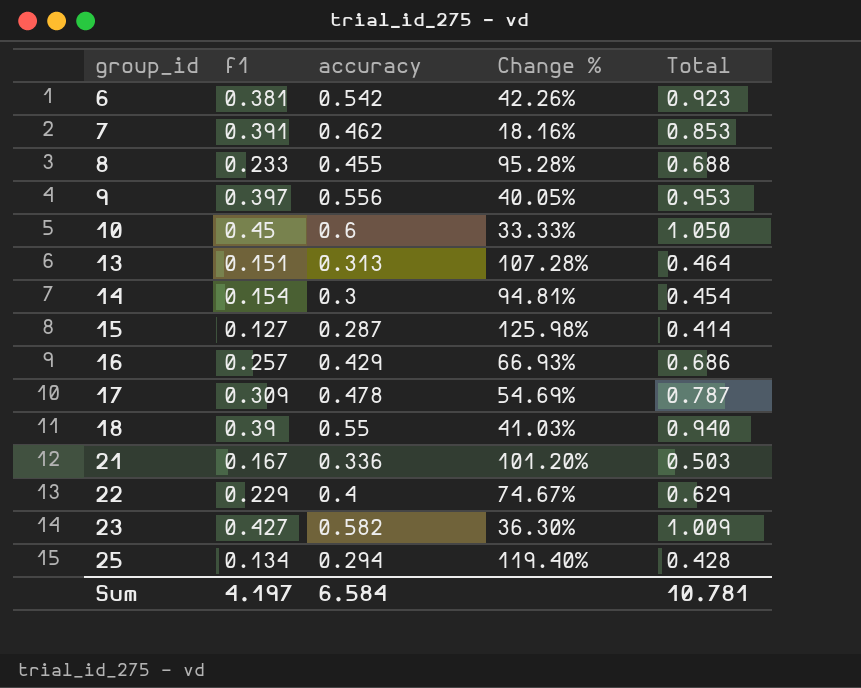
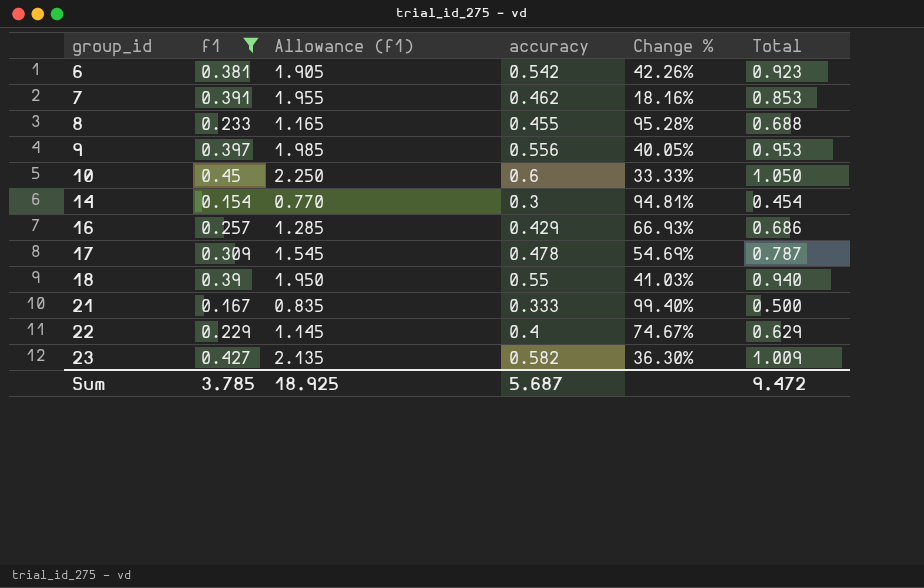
filter: none -> f1 >= 0.154
column Allowance (f1) | formula: none -> [f1] * 5
21 | accuracy: 0.336 -> 0.333
21 | Change %: 101.20% -> 99.40%
21 | Total: 0.503 -> 0.500
Sum | f1: 4.197 -> 3.785
Sum | accuracy: 6.584 -> 5.687
Sum | Total: 10.781 -> 9.472

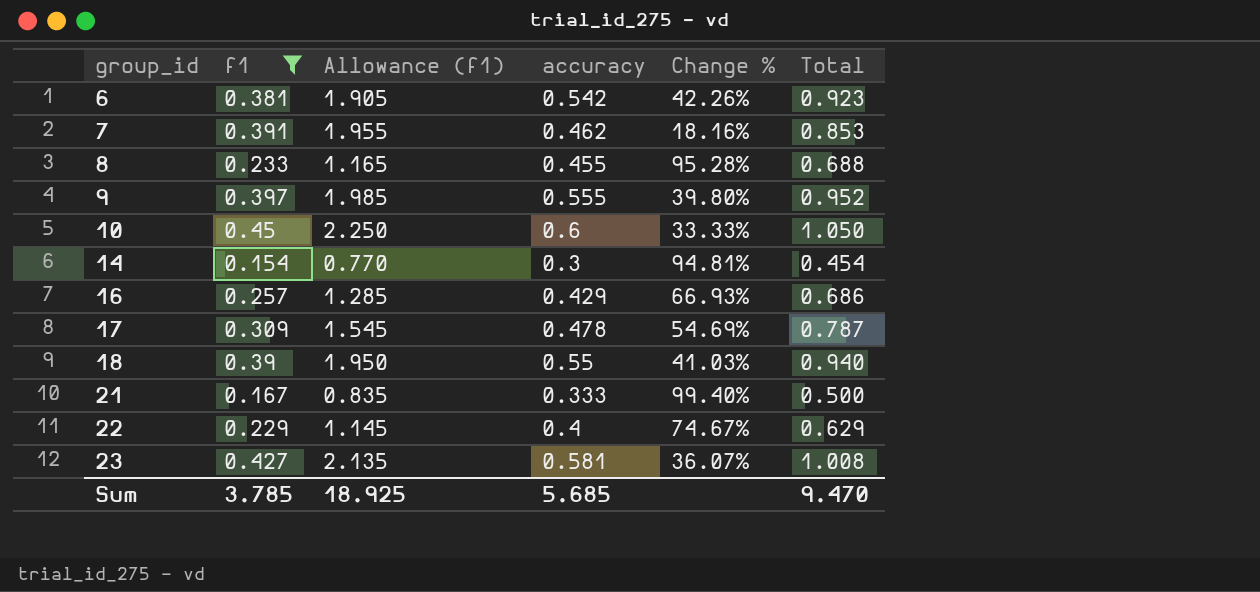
9 | accuracy: 0.556 -> 0.555
9 | Change %: 40.05% -> 39.80%
9 | Total: 0.953 -> 0.952
23 | accuracy: 0.582 -> 0.581
23 | Change %: 36.30% -> 36.07%
23 | Total: 1.009 -> 1.008
Sum | accuracy: 5.687 -> 5.685
Sum | Total: 9.472 -> 9.470

